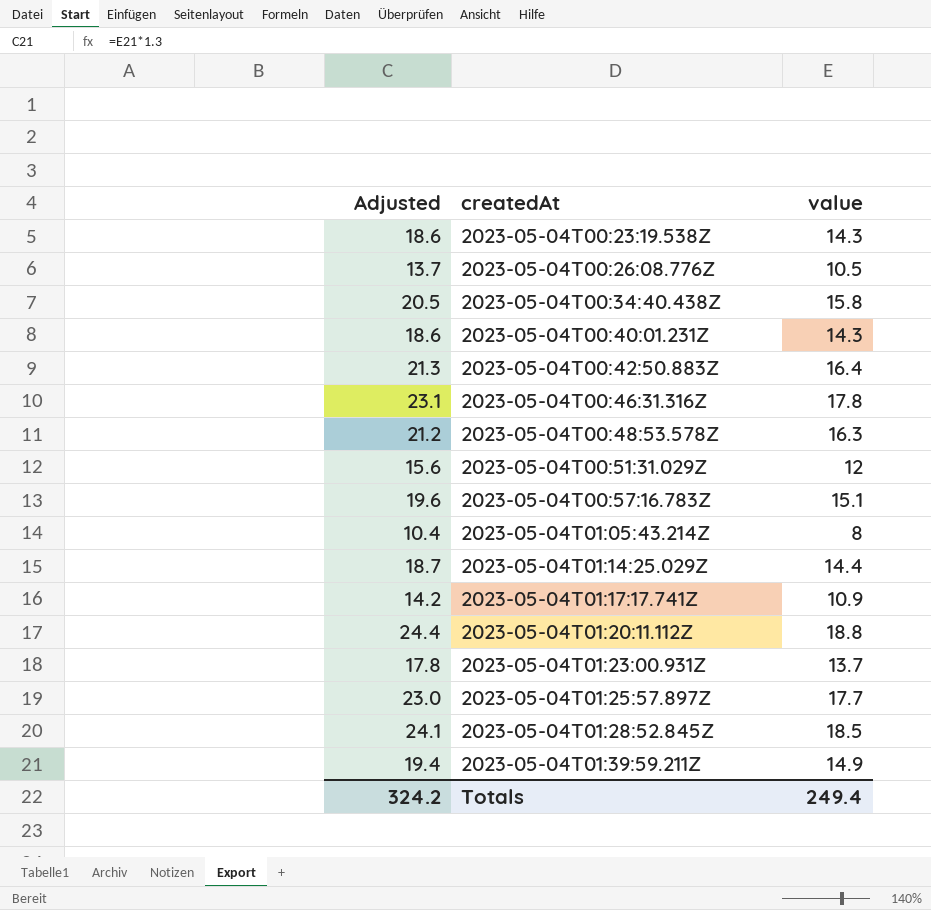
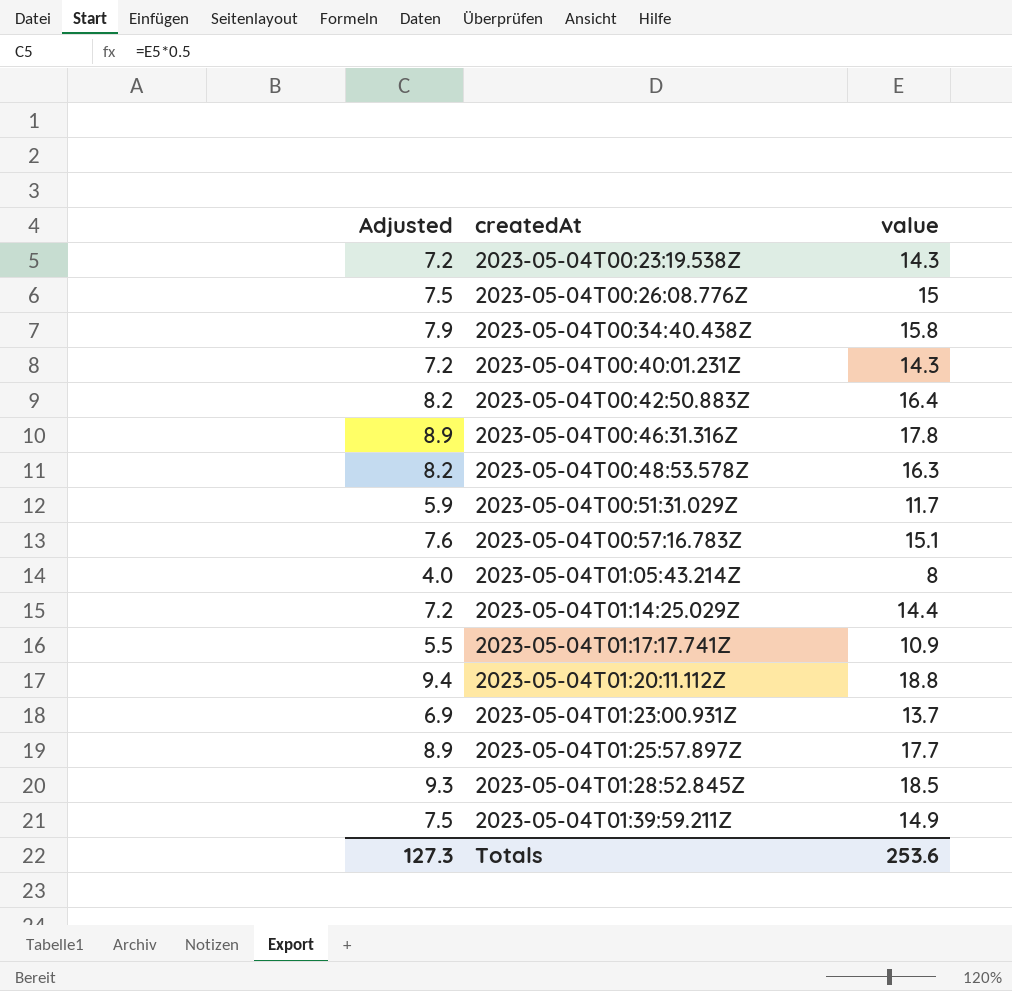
column Adjusted | formula: [value] * 1.3 -> [value] * 0.5
2023-05-04T00:26:08.776Z | value: 10.5 -> 15
2023-05-04T00:51:31.029Z | value: 12 -> 11.7
Totals | Adjusted: 324.2 -> 127.3
Totals | value: 249.4 -> 253.6

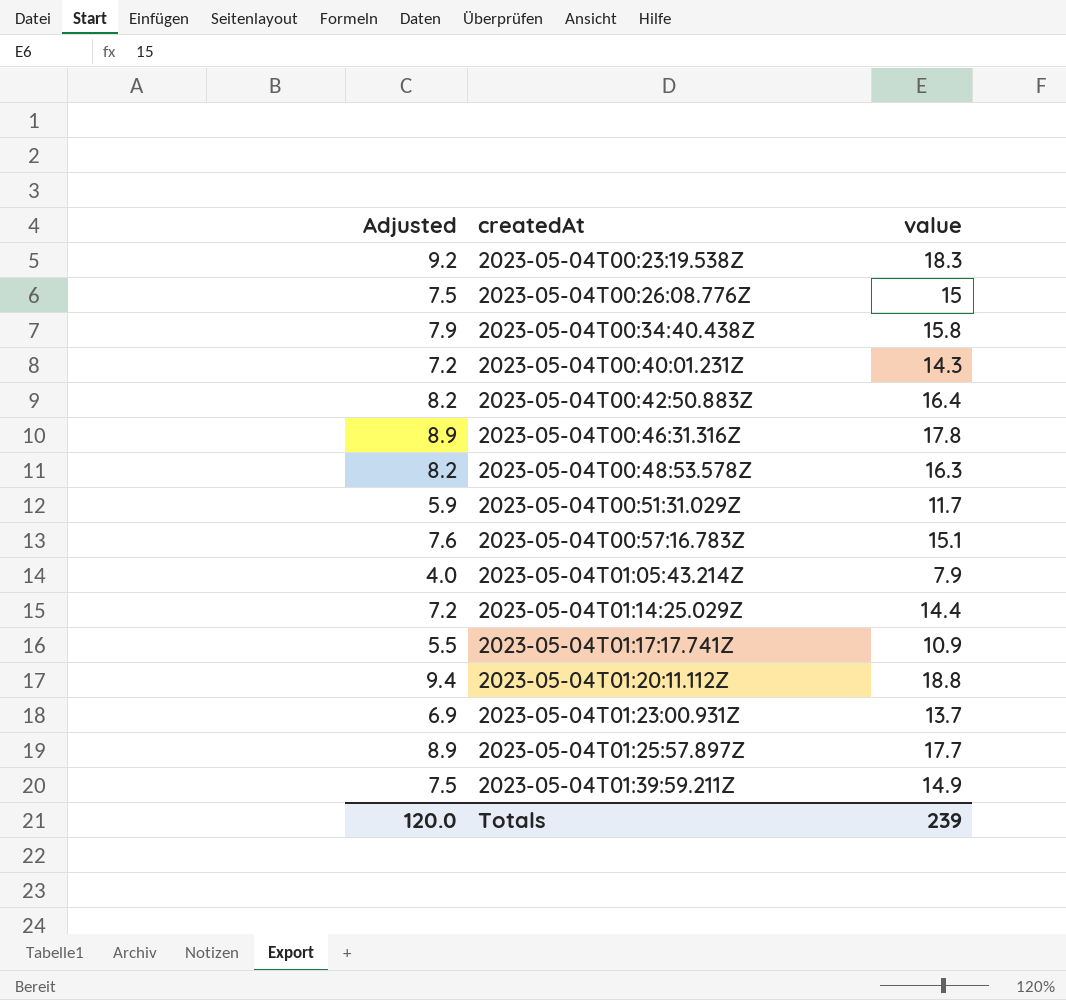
row 2023-05-04T01:28:52.845Z: 9.3 | 18.5 -> none
2023-05-04T00:23:19.538Z | Adjusted: 7.2 -> 9.2
2023-05-04T00:23:19.538Z | value: 14.3 -> 18.3
2023-05-04T01:05:43.214Z | value: 8 -> 7.9
Totals | Adjusted: 127.3 -> 120.0
Totals | value: 253.6 -> 239

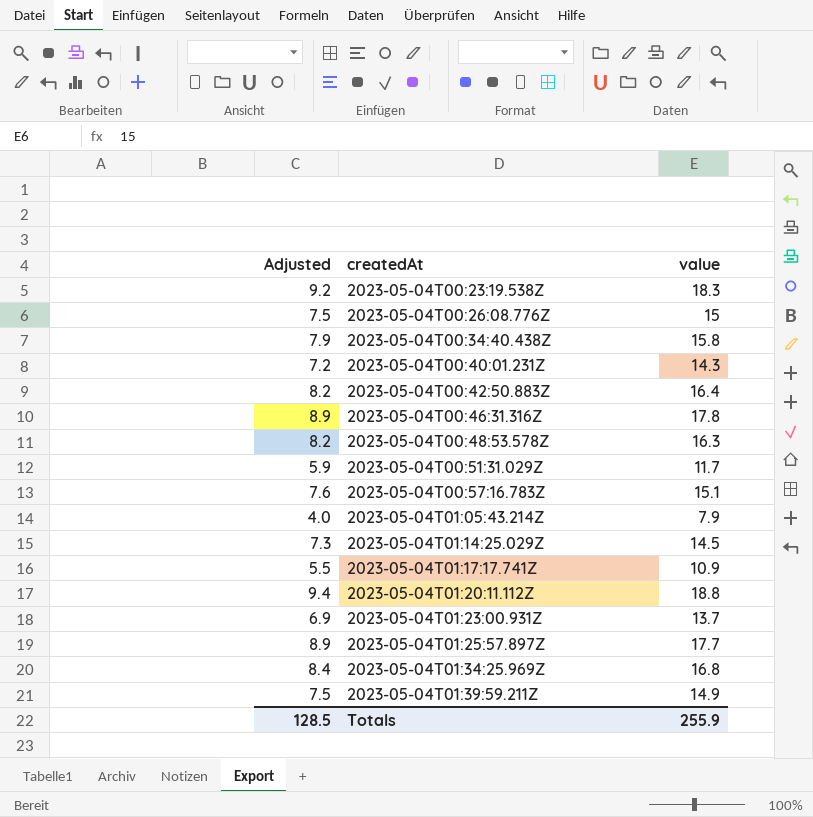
2023-05-04T01:14:25.029Z | Adjusted: 7.2 -> 7.3
2023-05-04T01:14:25.029Z | value: 14.4 -> 14.5
row 2023-05-04T01:34:25.969Z: none -> 8.4 | 16.8
Totals | Adjusted: 120.0 -> 128.5
Totals | value: 239 -> 255.9

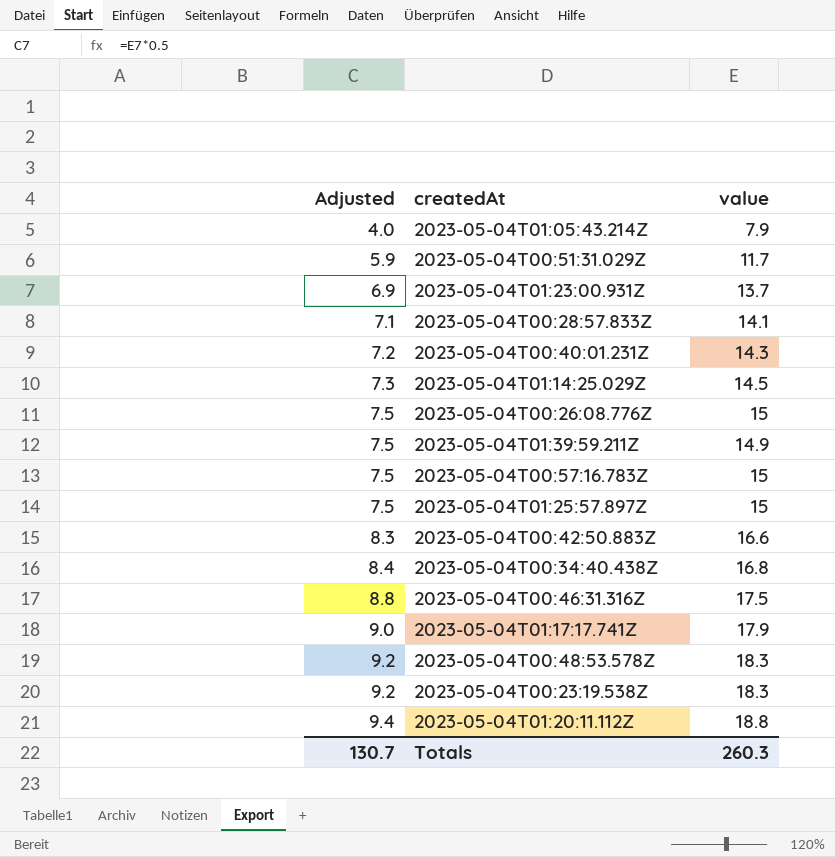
row order: createdAt ascending -> Adjusted ascending
row 2023-05-04T01:34:25.969Z: 8.4 | 16.8 -> none
row 2023-05-04T00:28:57.833Z: none -> 7.1 | 14.1
2023-05-04T00:57:16.783Z | Adjusted: 7.6 -> 7.5
2023-05-04T00:57:16.783Z | value: 15.1 -> 15
2023-05-04T01:25:57.897Z | Adjusted: 8.9 -> 7.5
2023-05-04T01:25:57.897Z | value: 17.7 -> 15
2023-05-04T00:42:50.883Z | Adjusted: 8.2 -> 8.3
2023-05-04T00:42:50.883Z | value: 16.4 -> 16.6
2023-05-04T00:34:40.438Z | Adjusted: 7.9 -> 8.4
2023-05-04T00:34:40.438Z | value: 15.8 -> 16.8
2023-05-04T00:46:31.316Z | Adjusted: 8.9 -> 8.8
2023-05-04T00:46:31.316Z | value: 17.8 -> 17.5
2023-05-04T01:17:17.741Z | Adjusted: 5.5 -> 9.0
2023-05-04T01:17:17.741Z | value: 10.9 -> 17.9
2023-05-04T00:48:53.578Z | Adjusted: 8.2 -> 9.2
2023-05-04T00:48:53.578Z | value: 16.3 -> 18.3
Totals | Adjusted: 128.5 -> 130.7
Totals | value: 255.9 -> 260.3

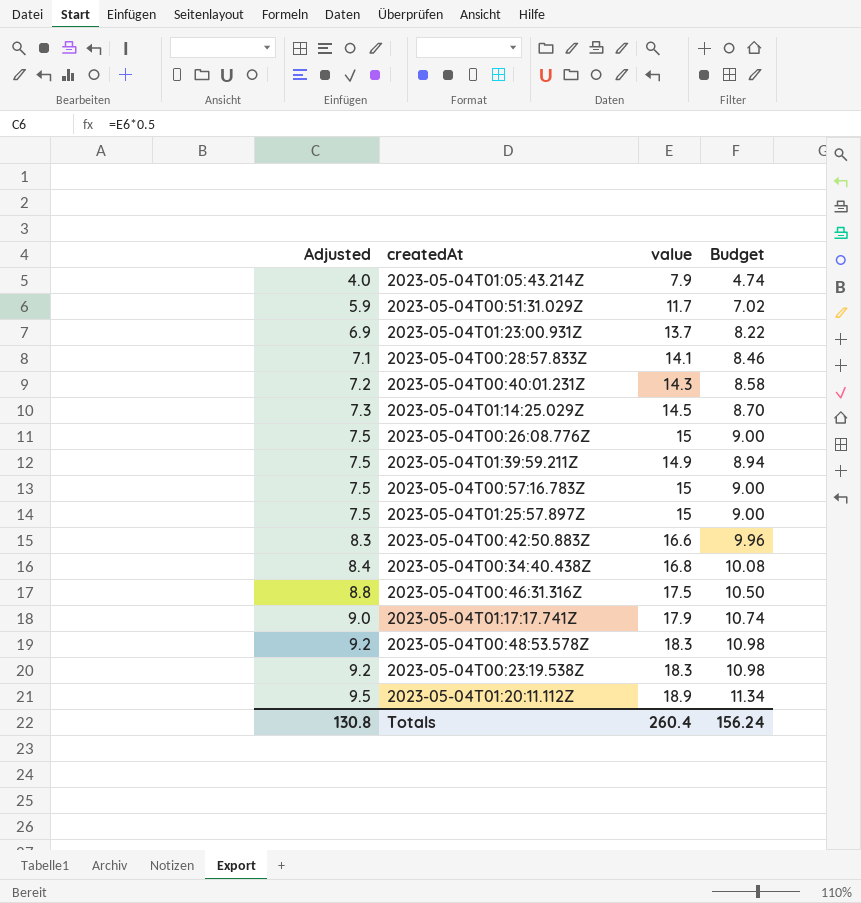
column Budget | formula: none -> [value] * 0.6
2023-05-04T01:20:11.112Z | Adjusted: 9.4 -> 9.5
2023-05-04T01:20:11.112Z | value: 18.8 -> 18.9
Totals | Adjusted: 130.7 -> 130.8
Totals | value: 260.3 -> 260.4

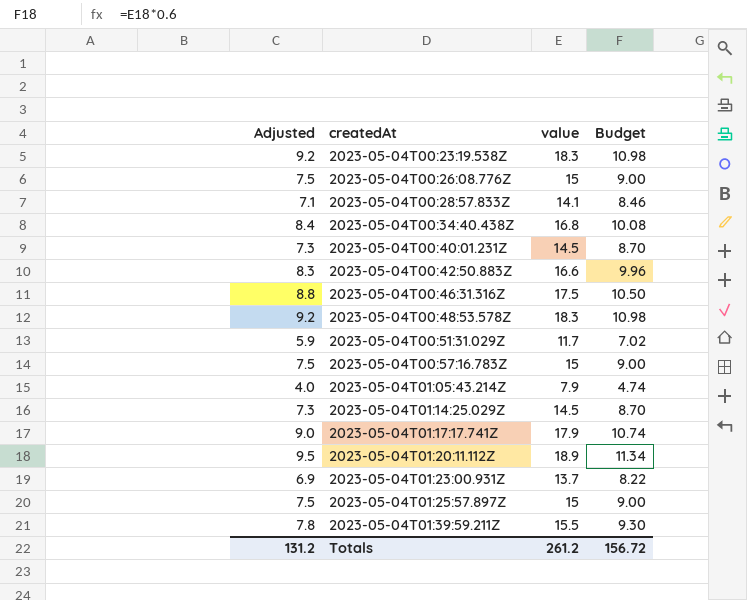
row order: Adjusted ascending -> createdAt ascending
2023-05-04T00:40:01.231Z | Adjusted: 7.2 -> 7.3
2023-05-04T00:40:01.231Z | value: 14.3 -> 14.5
2023-05-04T00:40:01.231Z | Budget: 8.58 -> 8.70
2023-05-04T01:39:59.211Z | Adjusted: 7.5 -> 7.8
2023-05-04T01:39:59.211Z | value: 14.9 -> 15.5
2023-05-04T01:39:59.211Z | Budget: 8.94 -> 9.30
Totals | Adjusted: 130.8 -> 131.2
Totals | value: 260.4 -> 261.2
Totals | Budget: 156.24 -> 156.72

